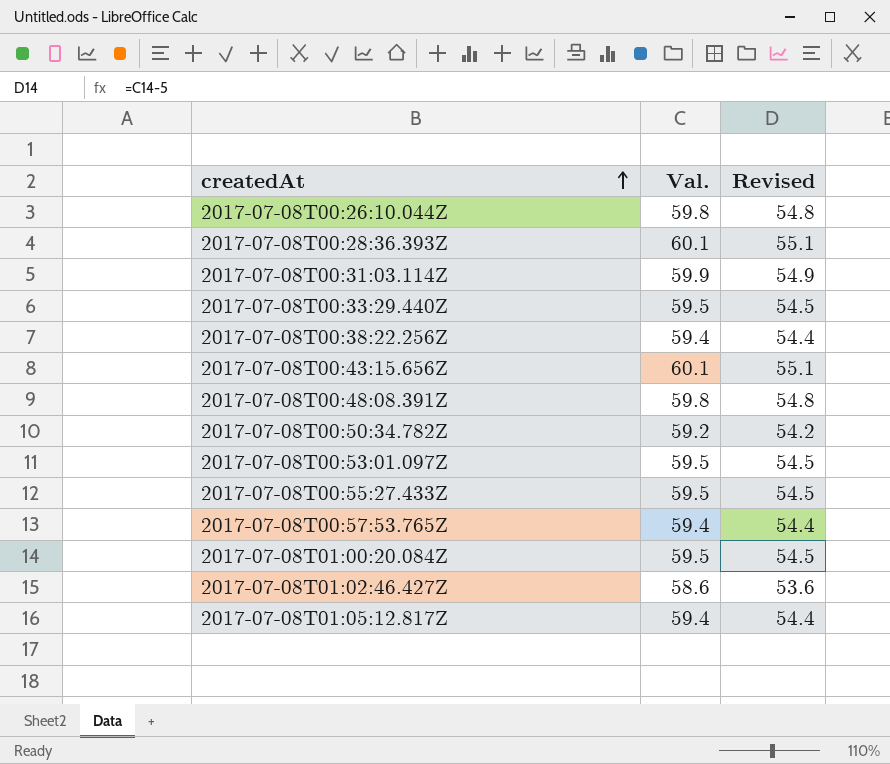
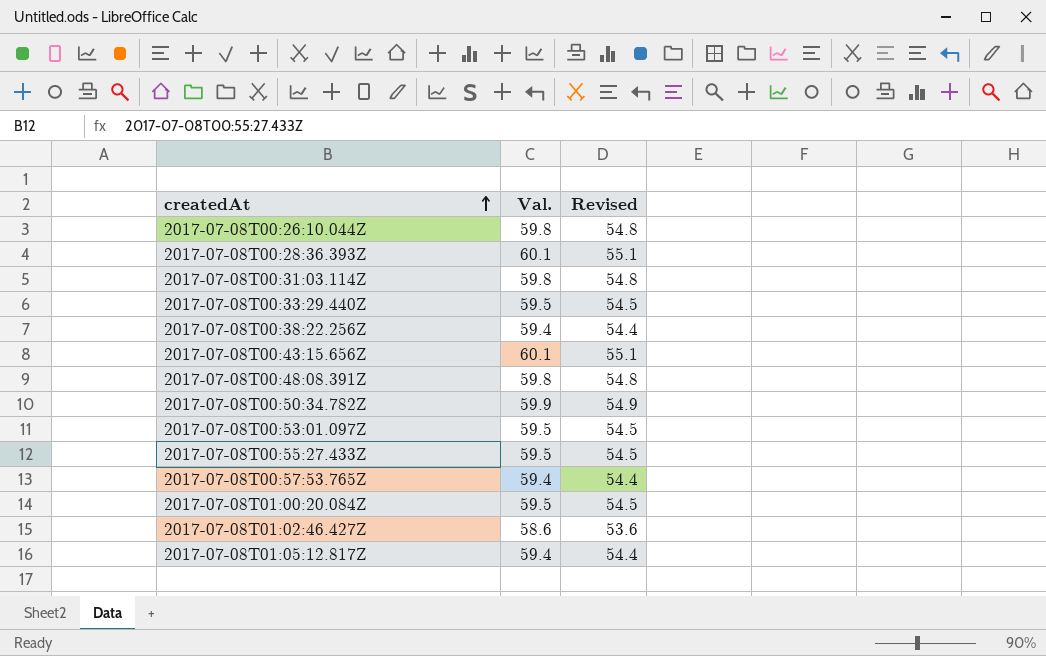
2017-07-08T00:31:03.114Z | Val.: 59.9 -> 59.8
2017-07-08T00:31:03.114Z | Revised: 54.9 -> 54.8
2017-07-08T00:50:34.782Z | Val.: 59.2 -> 59.9
2017-07-08T00:50:34.782Z | Revised: 54.2 -> 54.9

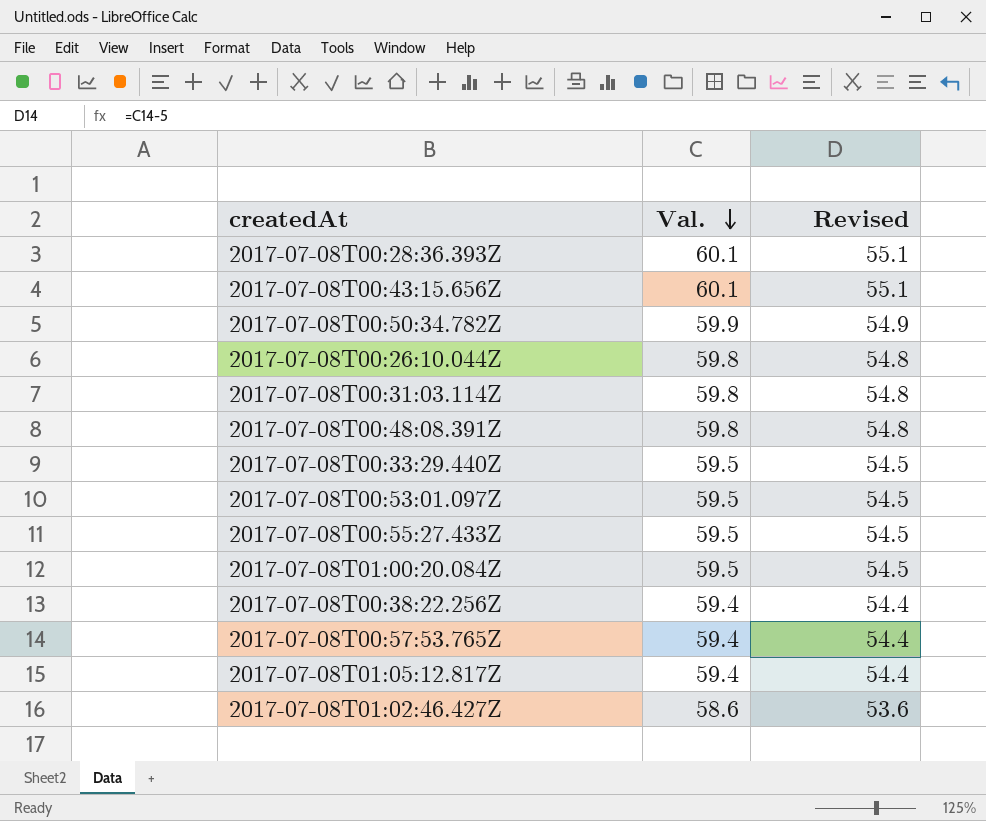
row order: createdAt ascending -> Val. descending

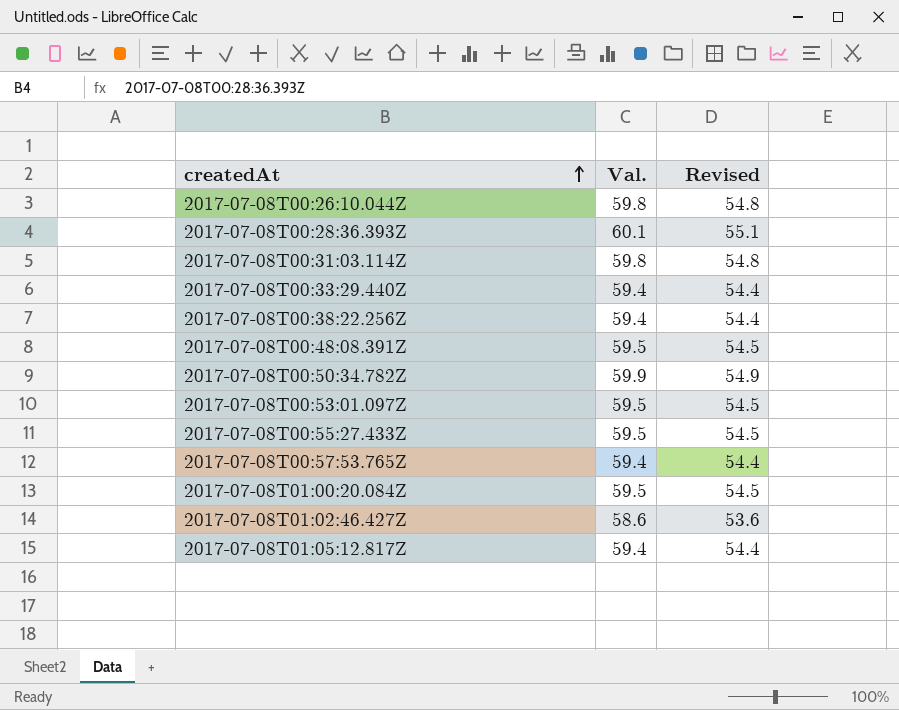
row order: Val. descending -> createdAt ascending
row 2017-07-08T00:43:15.656Z: 60.1 | 55.1 -> none
2017-07-08T00:33:29.440Z | Val.: 59.5 -> 59.4
2017-07-08T00:33:29.440Z | Revised: 54.5 -> 54.4
2017-07-08T00:48:08.391Z | Val.: 59.8 -> 59.5
2017-07-08T00:48:08.391Z | Revised: 54.8 -> 54.5

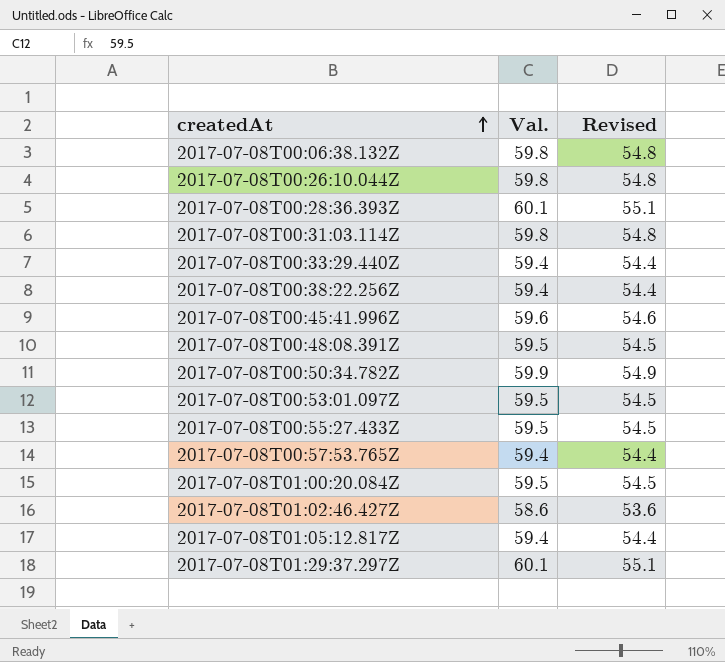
row 2017-07-08T00:06:38.132Z: none -> 59.8 | 54.8
row 2017-07-08T00:45:41.996Z: none -> 59.6 | 54.6
row 2017-07-08T01:29:37.297Z: none -> 60.1 | 55.1

